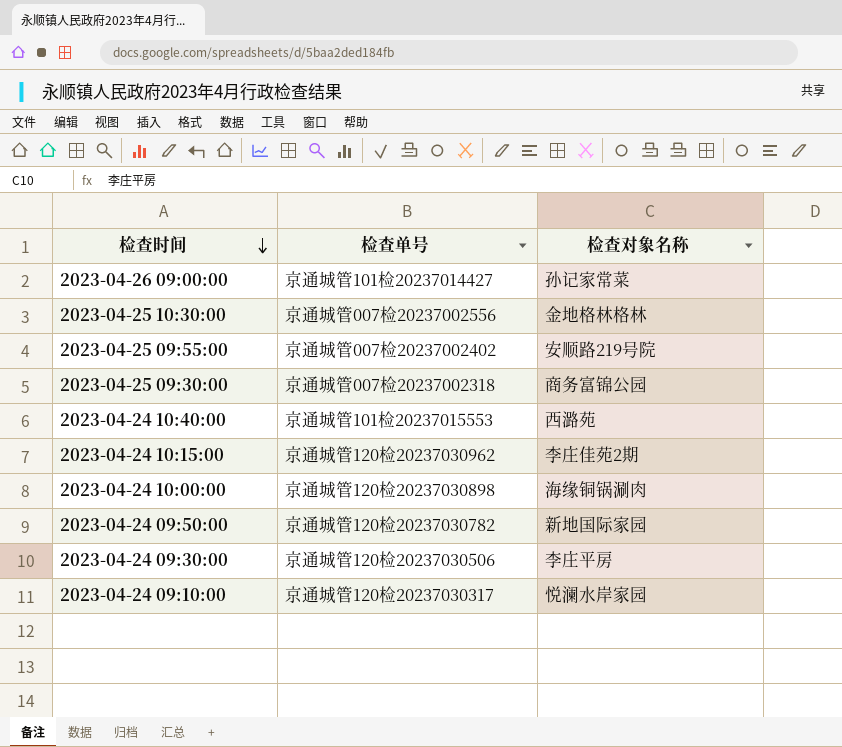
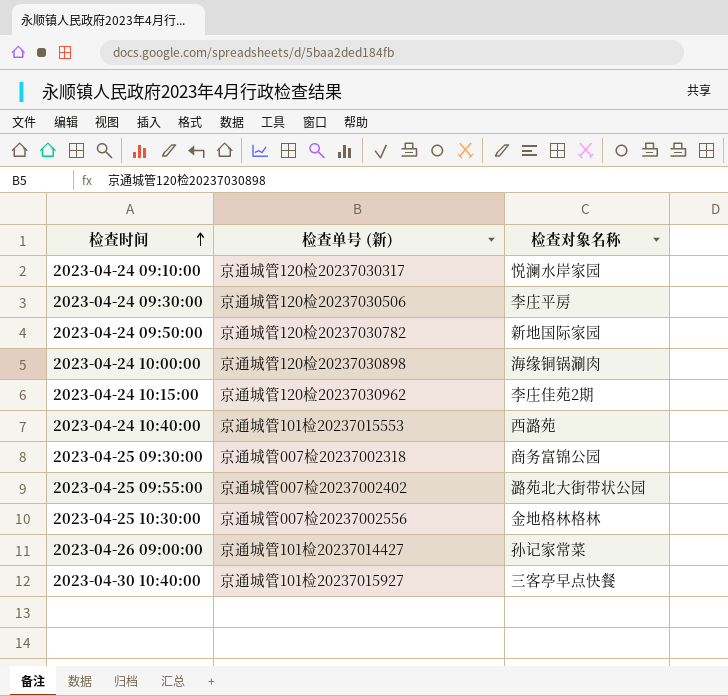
row order: 检查时间 descending -> 检查时间 ascending
column name: 检查单号 -> 检查单号 (新)
2023-04-25 09:55:00 | 检查对象名称: 安顺路219号院 -> 潞苑北大街带状公园
row 2023-04-30 10:40:00: none -> 京通城管101检20237015927 | 三客亭早点快餐

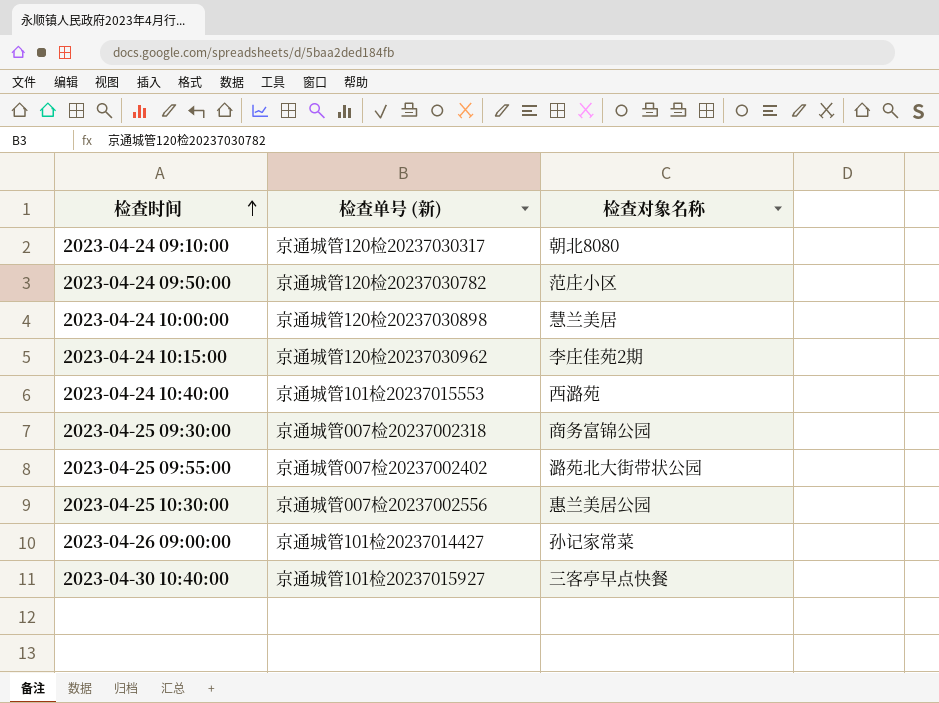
row 2023-04-24 09:30:00: 京通城管120检20237030506 | 李庄平房 -> none
2023-04-24 09:10:00 | 检查对象名称: 悦澜水岸家园 -> 朝北8080
2023-04-24 09:50:00 | 检查对象名称: 新地国际家园 -> 范庄小区
2023-04-24 10:00:00 | 检查对象名称: 海缘铜锅涮肉 -> 慧兰美居
2023-04-25 10:30:00 | 检查对象名称: 金地格林格林 -> 惠兰美居公园

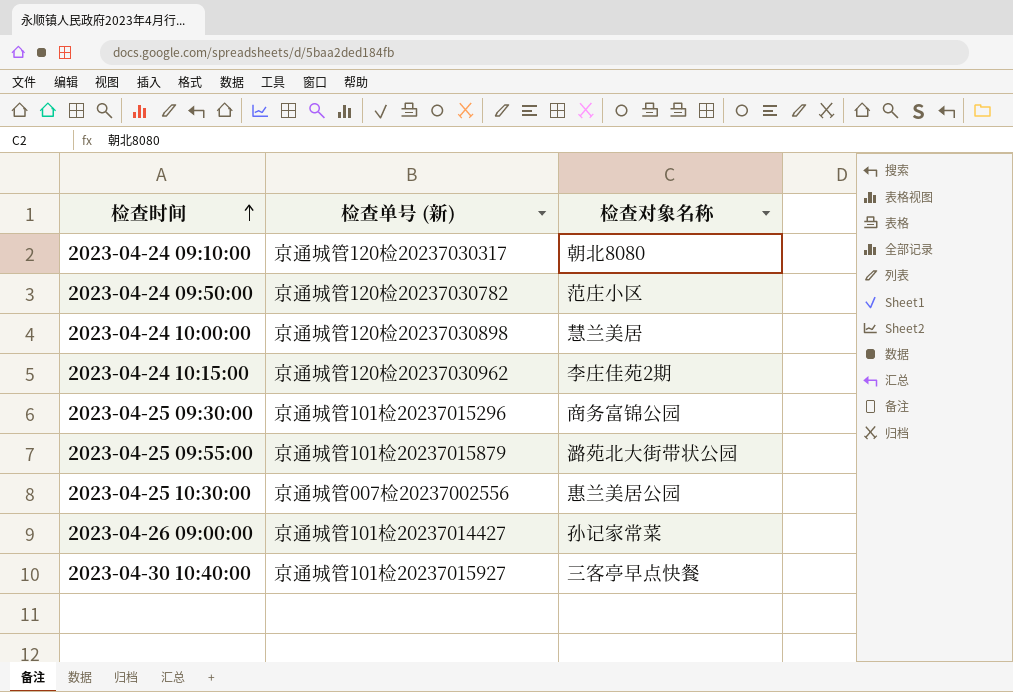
row 2023-04-24 10:40:00: 京通城管101检20237015553 | 西潞苑 -> none
2023-04-25 09:30:00 | 检查单号 (新): 京通城管007检20237002318 -> 京通城管101检20237015296
2023-04-25 09:55:00 | 检查单号 (新): 京通城管007检20237002402 -> 京通城管101检20237015879

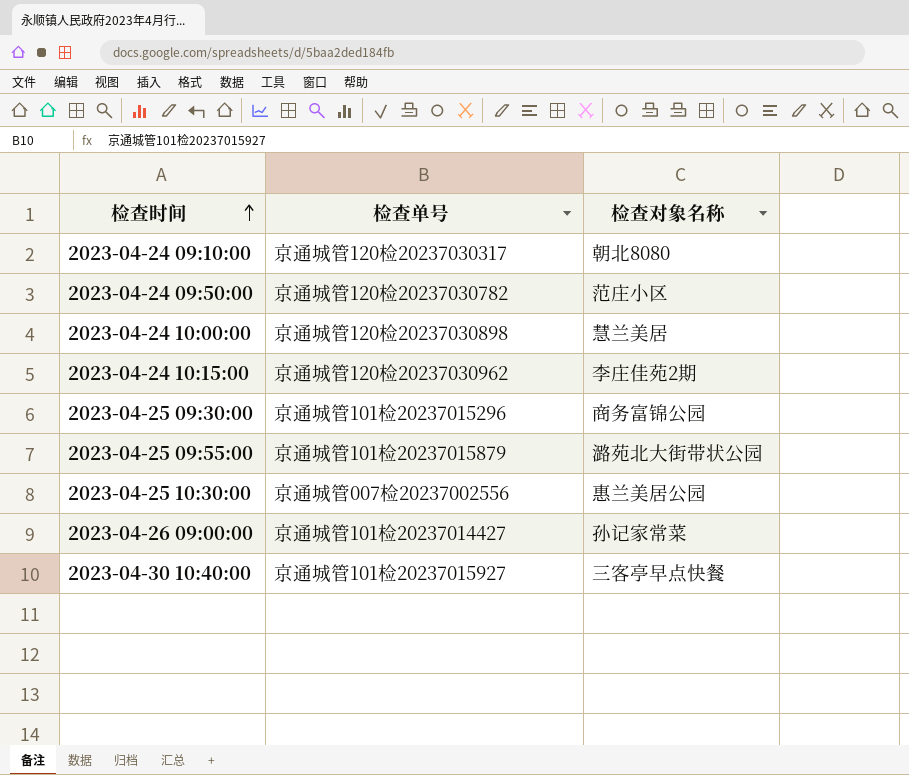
column name: 检查单号 (新) -> 检查单号

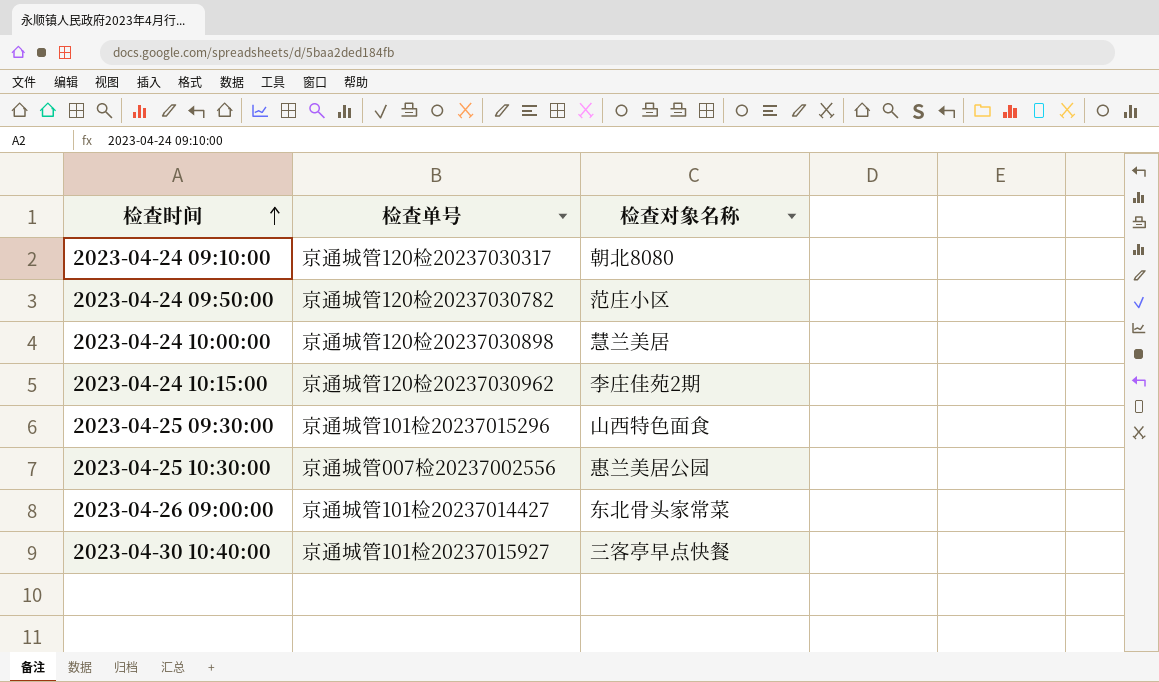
row 2023-04-25 09:55:00: 京通城管101检20237015879 | 潞苑北大街带状公园 -> none
2023-04-25 09:30:00 | 检查对象名称: 商务富锦公园 -> 山西特色面食
2023-04-26 09:00:00 | 检查对象名称: 孙记家常菜 -> 东北骨头家常菜

